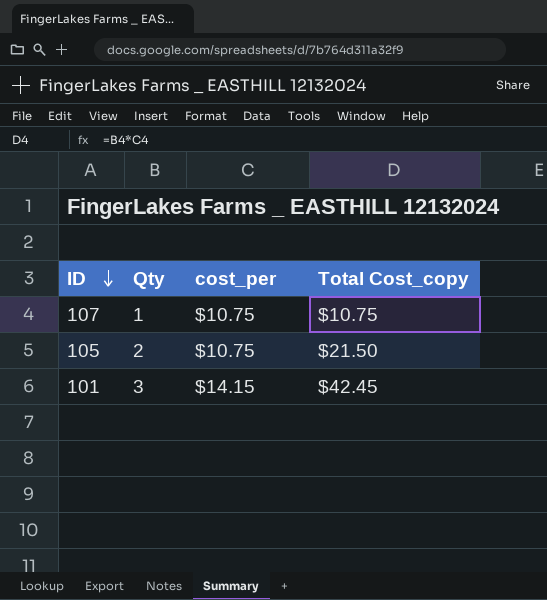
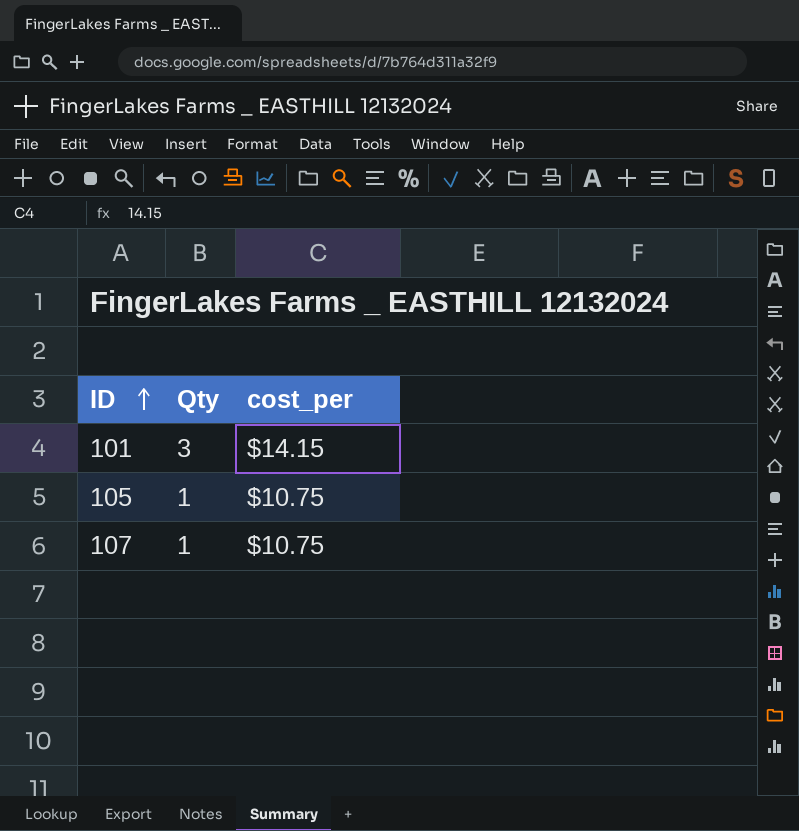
row order: ID descending -> ID ascending
column Total Cost_copy | formula: [Qty] * [cost_per] -> none
105 | Qty: 2 -> 1

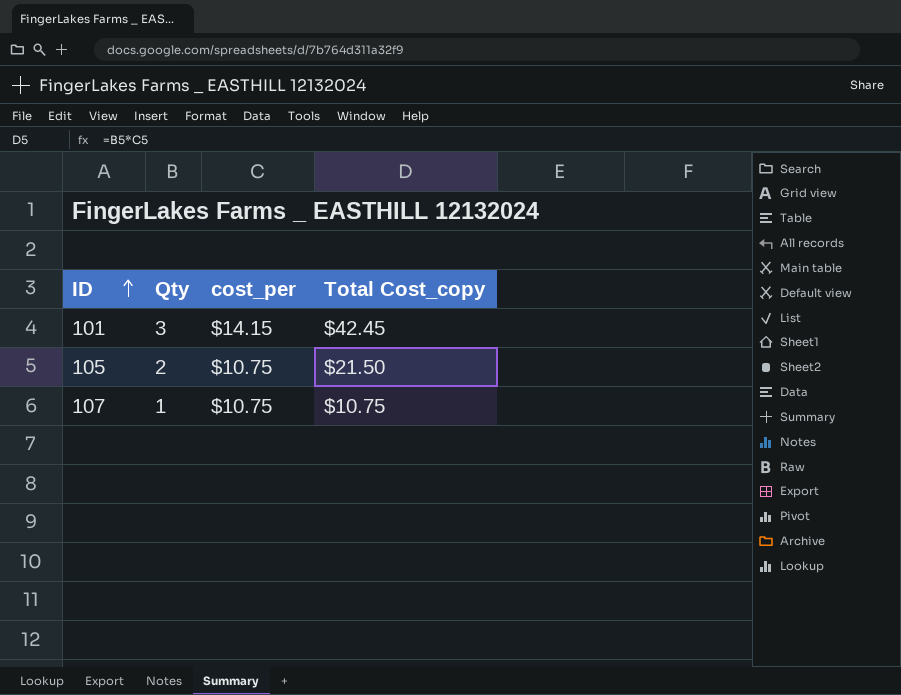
column Total Cost_copy | formula: none -> [Qty] * [cost_per]
105 | Qty: 1 -> 2

